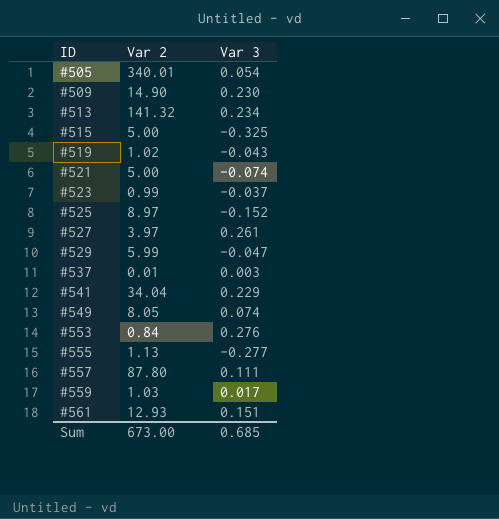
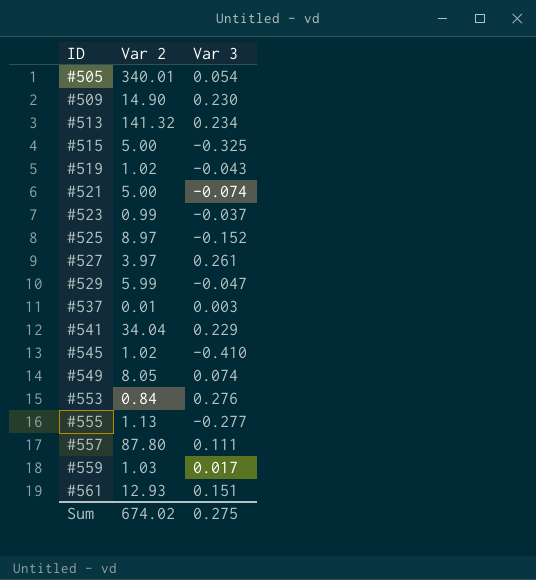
row #545: none -> 1.02 | -0.410
Sum | Var 2: 673.00 -> 674.02
Sum | Var 3: 0.685 -> 0.275

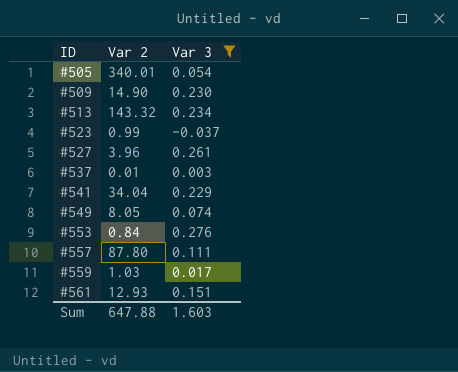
filter: none -> Var 3 >= -0.037
#513 | Var 2: 141.32 -> 143.32
#527 | Var 2: 3.97 -> 3.96
Sum | Var 2: 674.02 -> 647.88
Sum | Var 3: 0.275 -> 1.603

